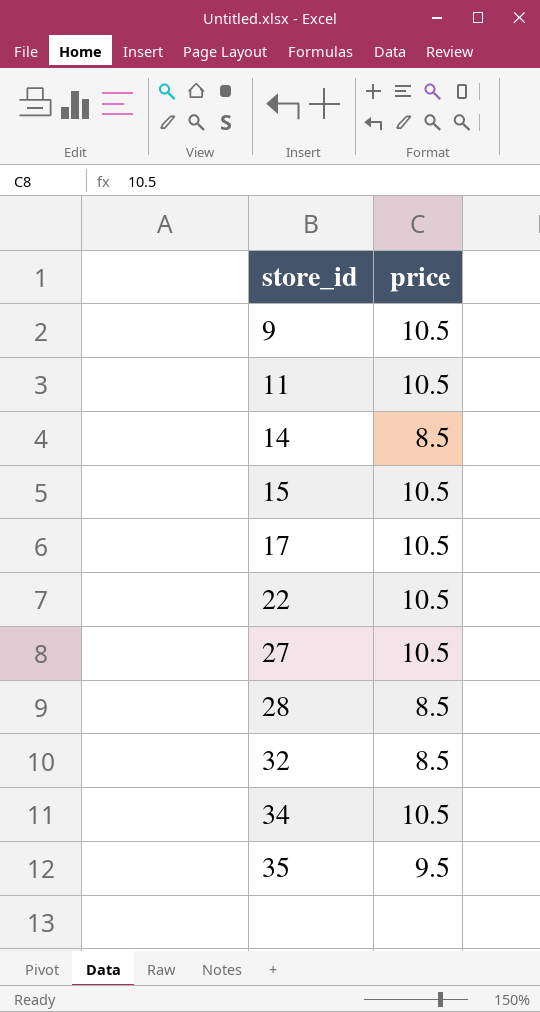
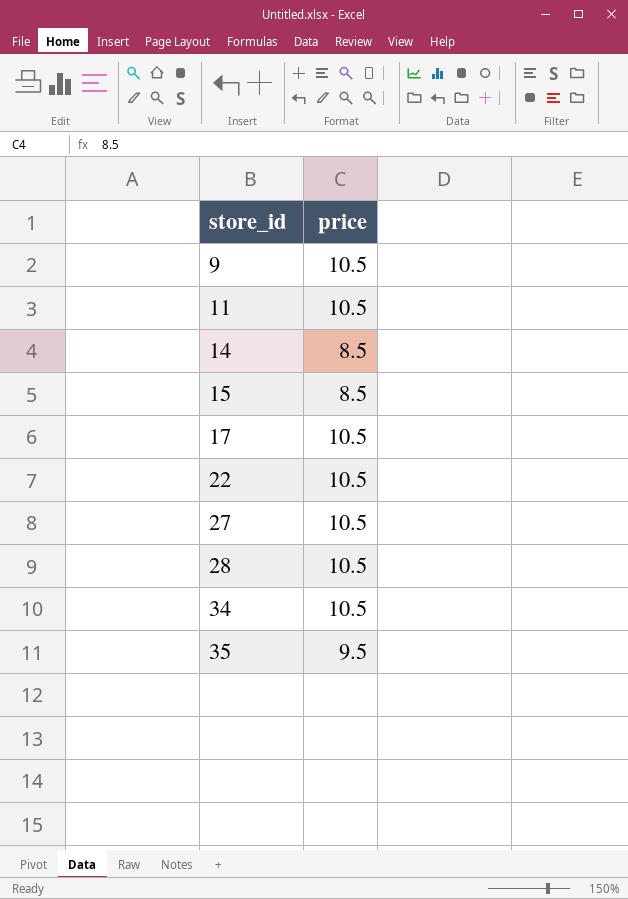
row 32: 8.5 -> none
15 | price: 10.5 -> 8.5
28 | price: 8.5 -> 10.5

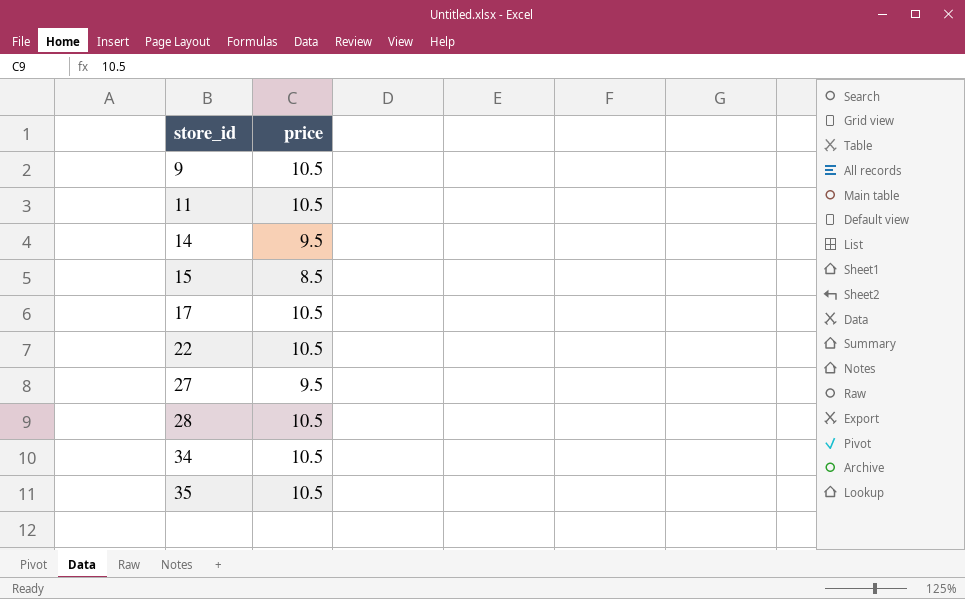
14 | price: 8.5 -> 9.5
27 | price: 10.5 -> 9.5
35 | price: 9.5 -> 10.5

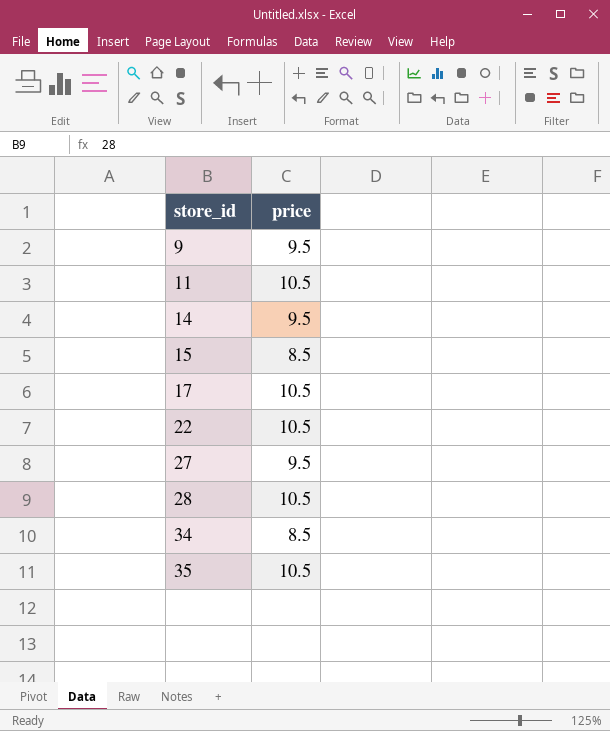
9 | price: 10.5 -> 9.5
34 | price: 10.5 -> 8.5

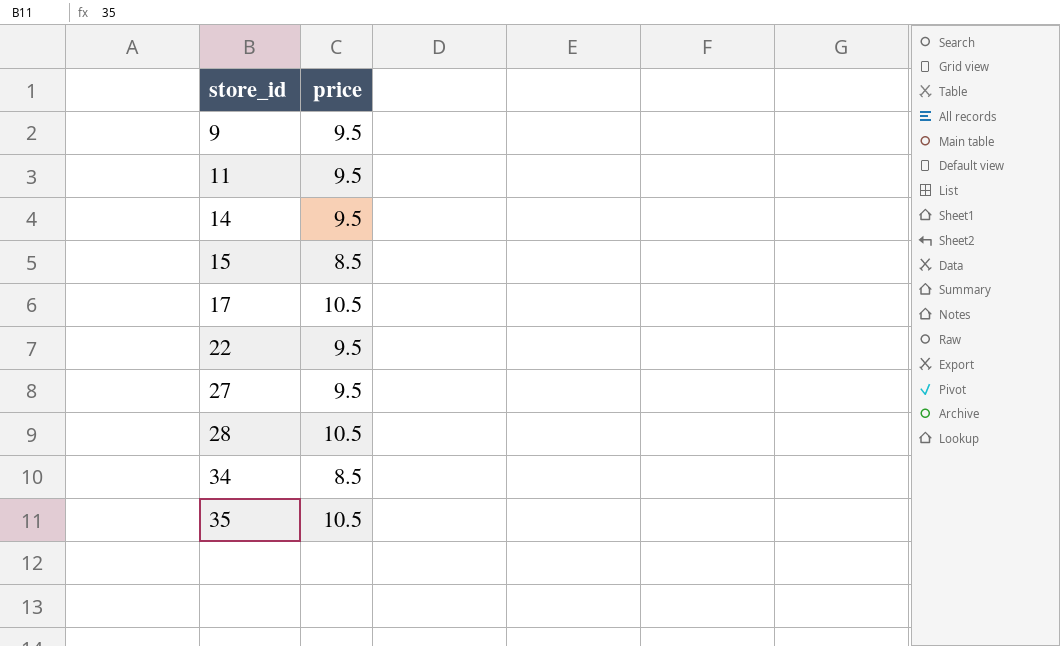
11 | price: 10.5 -> 9.5
22 | price: 10.5 -> 9.5

